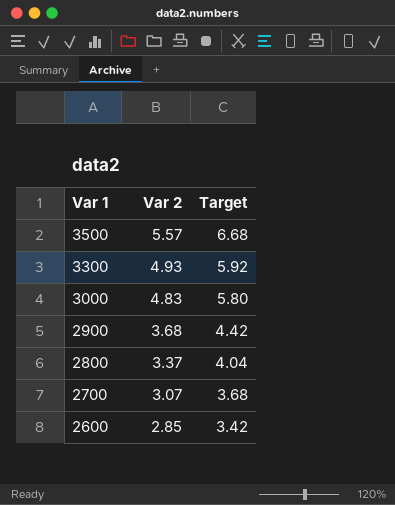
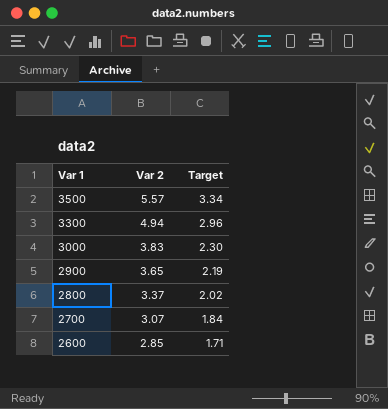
column Target | formula: [Var 2] * 1.2 -> [Var 2] * 0.6
3300 | Var 2: 4.93 -> 4.94
3000 | Var 2: 4.83 -> 3.83
2900 | Var 2: 3.68 -> 3.65

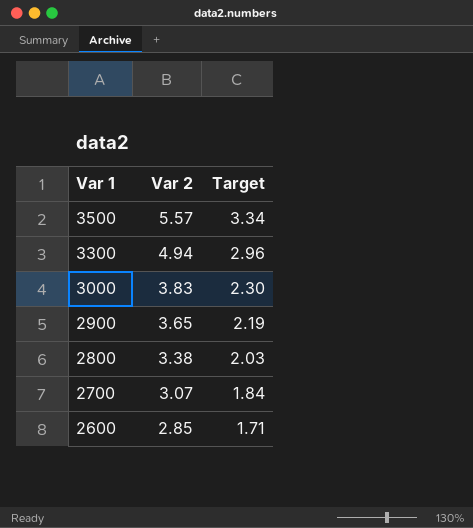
2800 | Var 2: 3.37 -> 3.38
2800 | Target: 2.02 -> 2.03

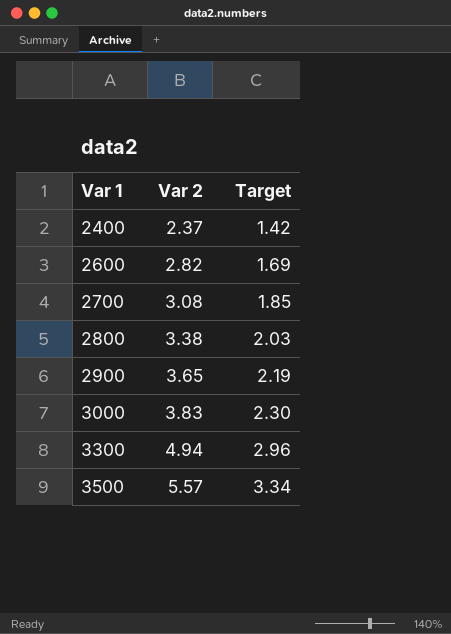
row order: Var 1 descending -> Var 1 ascending
row 2400: none -> 2.37 | 1.42
2600 | Var 2: 2.85 -> 2.82
2600 | Target: 1.71 -> 1.69
2700 | Var 2: 3.07 -> 3.08
2700 | Target: 1.84 -> 1.85

